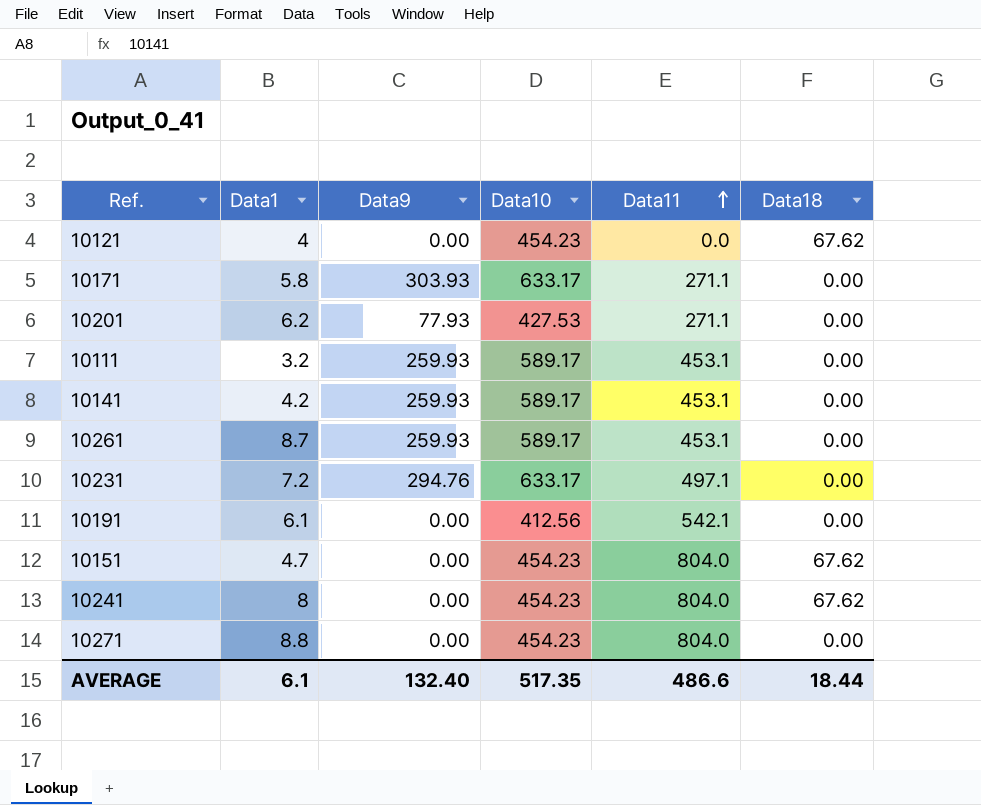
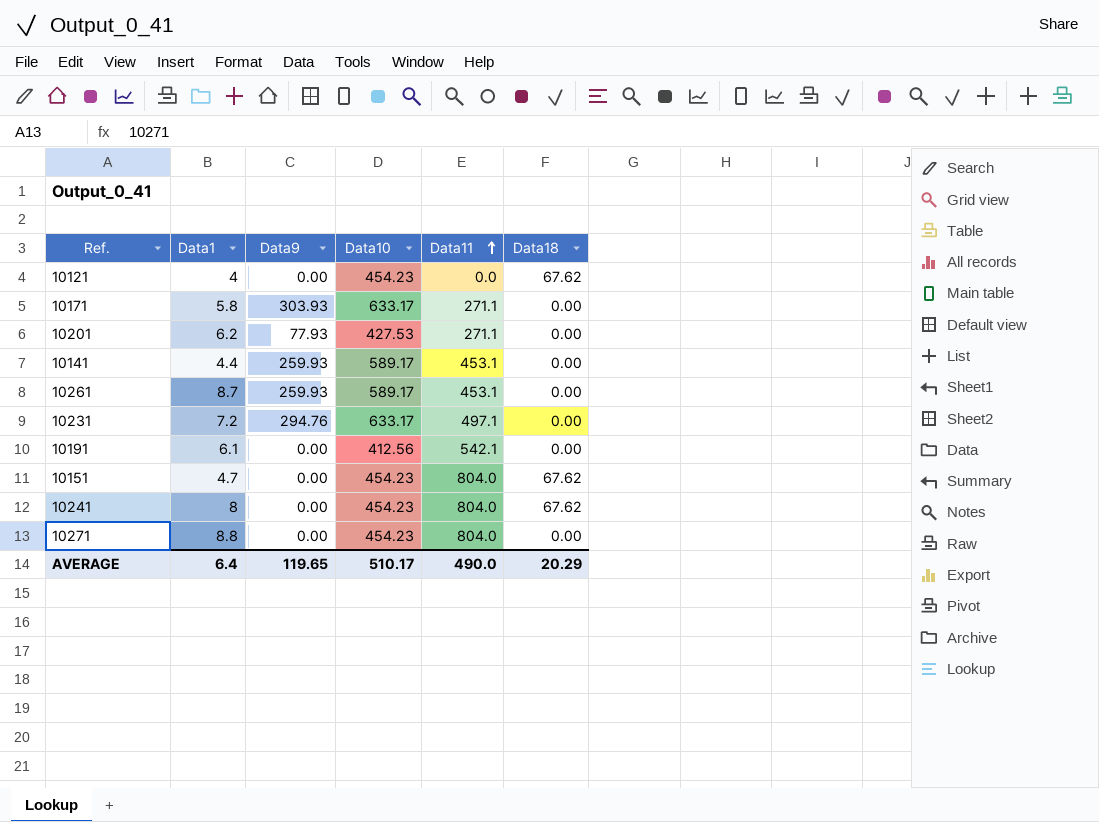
row 10111: 3.2 | 259.93 | 589.17 | 453.1 | 0.00 -> none
10141 | Data1: 4.2 -> 4.4
AVERAGE | Data1: 6.1 -> 6.4
AVERAGE | Data9: 132.40 -> 119.65
AVERAGE | Data10: 517.35 -> 510.17
AVERAGE | Data11: 486.6 -> 490.0
AVERAGE | Data18: 18.44 -> 20.29

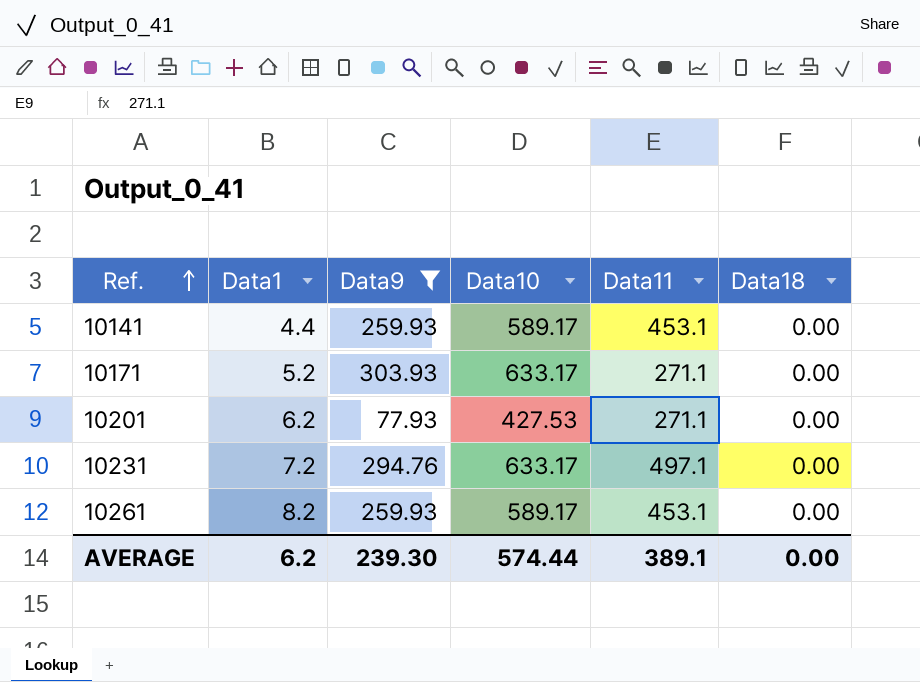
filter: none -> Data9 != 0.00
row order: Data11 ascending -> Ref. ascending
10171 | Data1: 5.8 -> 5.2
10261 | Data1: 8.7 -> 8.2
AVERAGE | Data1: 6.4 -> 6.2
AVERAGE | Data9: 119.65 -> 239.30
AVERAGE | Data10: 510.17 -> 574.44
AVERAGE | Data11: 490.0 -> 389.1
AVERAGE | Data18: 20.29 -> 0.00

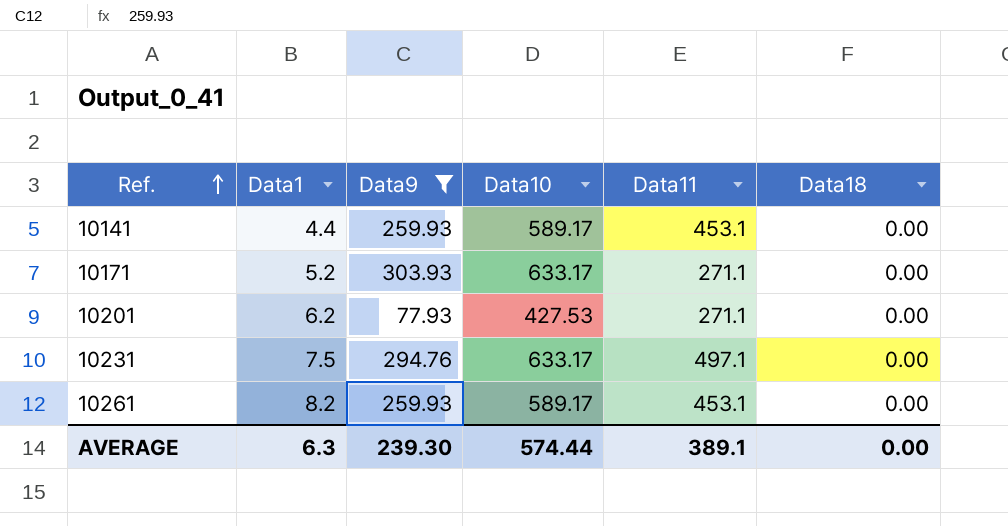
10231 | Data1: 7.2 -> 7.5
AVERAGE | Data1: 6.2 -> 6.3

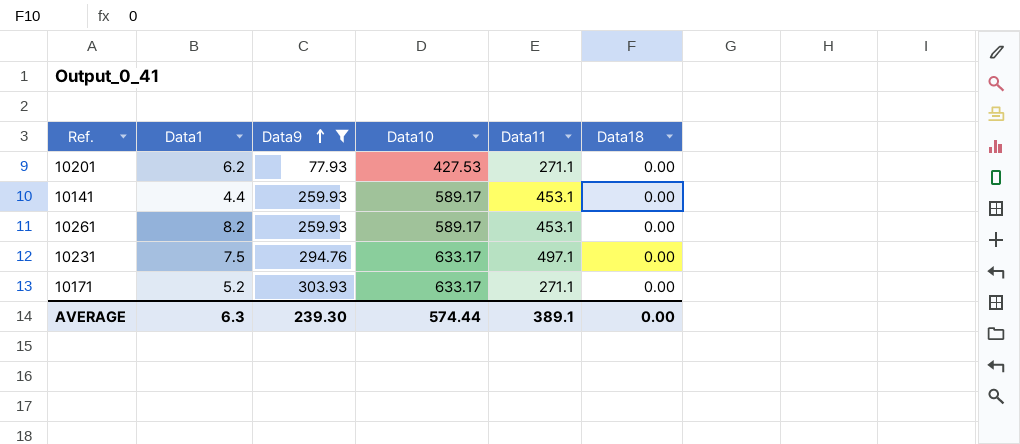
row order: Ref. ascending -> Data9 ascending

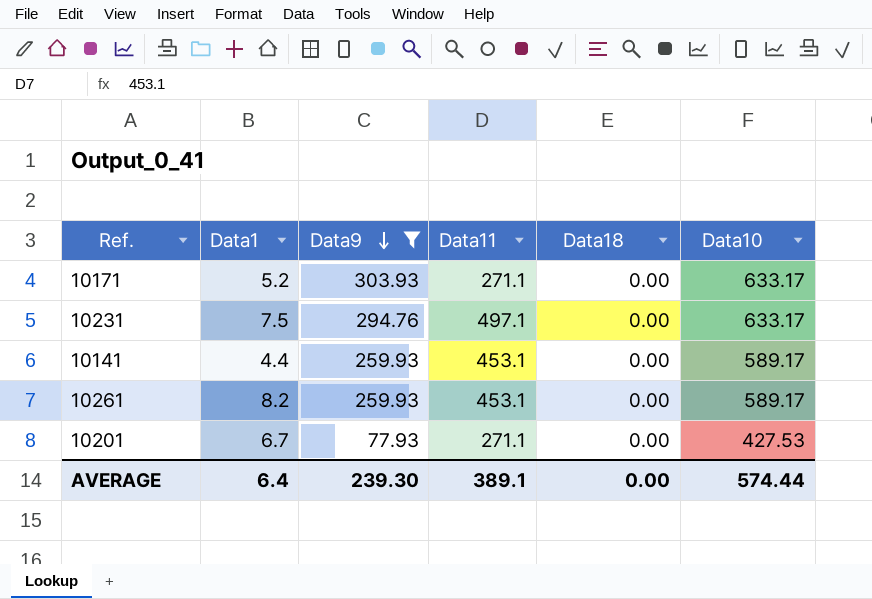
row order: Data9 ascending -> Data9 descending
column Data10 | position: 4 -> 6
10201 | Data1: 6.2 -> 6.7
AVERAGE | Data1: 6.3 -> 6.4

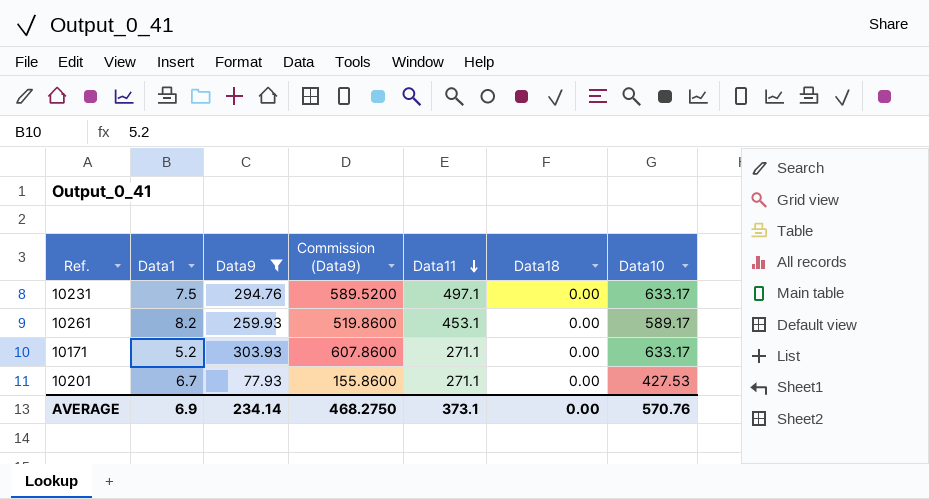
row order: Data9 descending -> Data11 descending
column Commission (Data9) | formula: none -> [Data9] * 2
row 10141: 4.4 | 259.93 | 453.1 | 0.00 | 589.17 -> none
AVERAGE | Data1: 6.4 -> 6.9
AVERAGE | Data9: 239.30 -> 234.14
AVERAGE | Data11: 389.1 -> 373.1
AVERAGE | Data10: 574.44 -> 570.76

